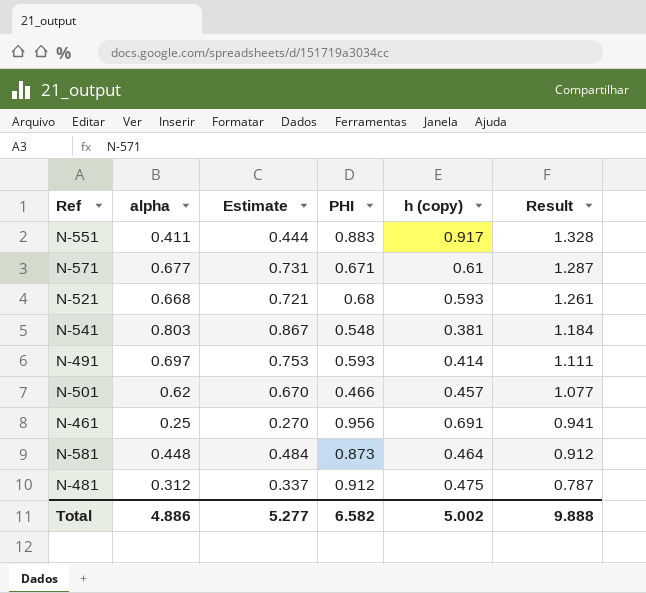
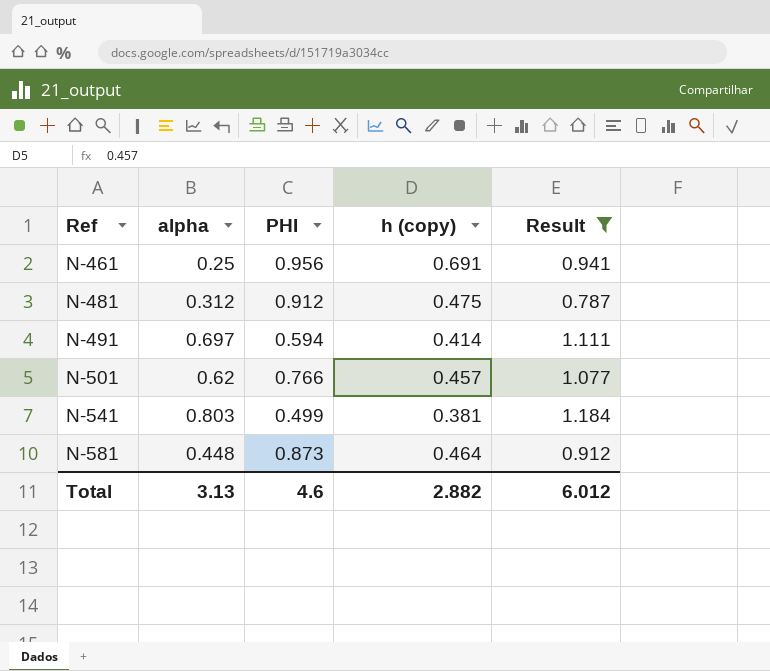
filter: none -> Result <= 1.184
row order: Result descending -> Ref ascending
column Estimate | formula: [alpha] * 1.08 -> none
N-491 | PHI: 0.593 -> 0.594
N-501 | PHI: 0.466 -> 0.766
N-541 | PHI: 0.548 -> 0.499
Total | alpha: 4.886 -> 3.13
Total | PHI: 6.582 -> 4.6
Total | h (copy): 5.002 -> 2.882
Total | Result: 9.888 -> 6.012

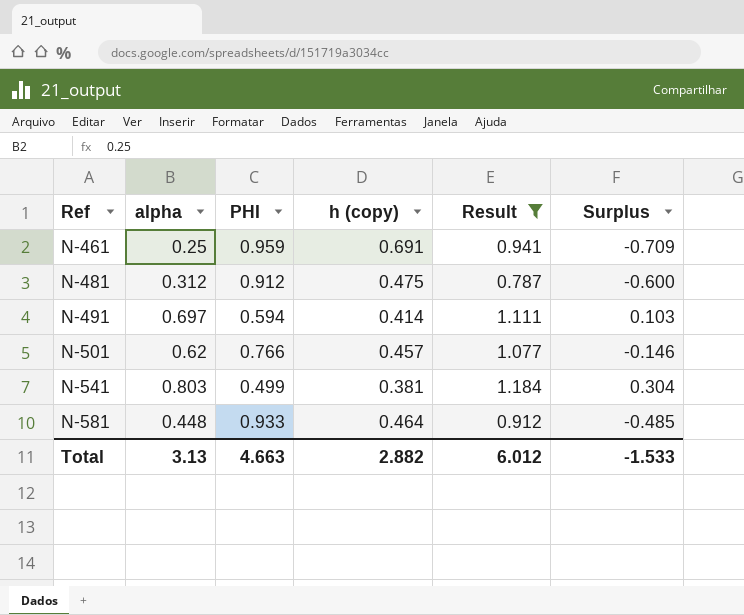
column Surplus | formula: none -> [alpha] - [PHI]
N-461 | PHI: 0.956 -> 0.959
N-581 | PHI: 0.873 -> 0.933
Total | PHI: 4.6 -> 4.663

